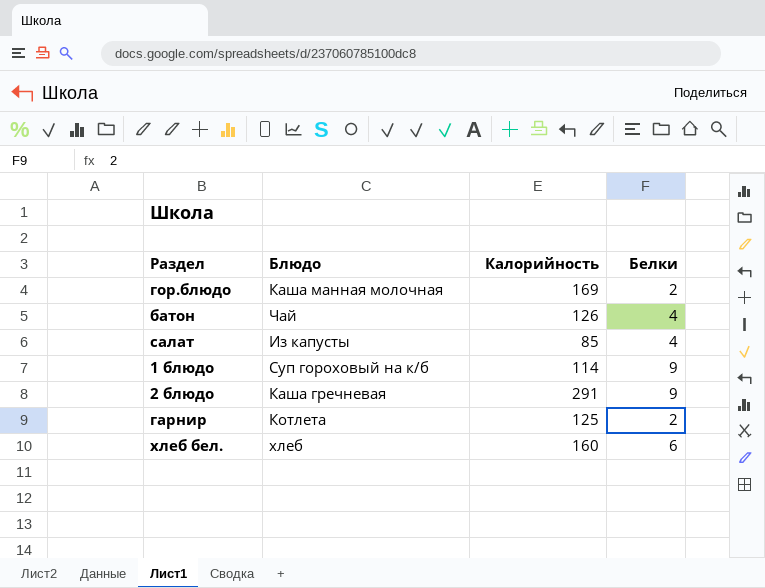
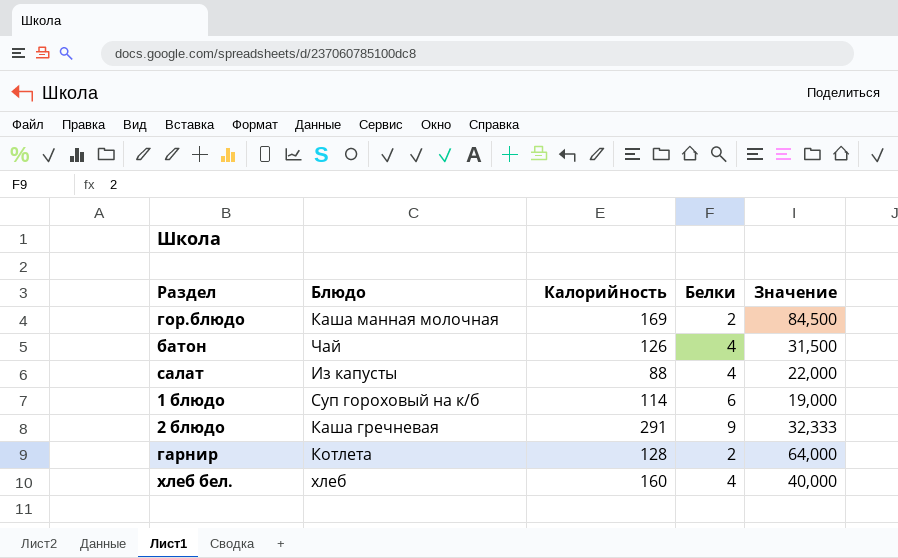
column Значение | formula: none -> [Калорийность] / [Белки]
салат | Калорийность: 85 -> 88
1 блюдо | Белки: 9 -> 6
гарнир | Калорийность: 125 -> 128
хлеб бел. | Белки: 6 -> 4

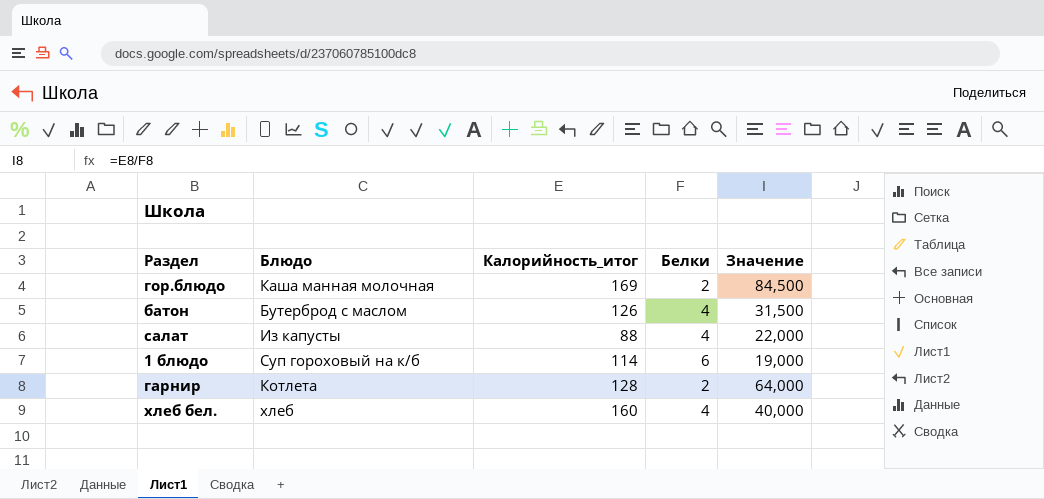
column name: Калорийность -> Калорийность_итог
row 2 блюдо: Каша гречневая | 291 | 9 | 32,333 -> none
батон | Блюдо: Чай -> Бутерброд с маслом

